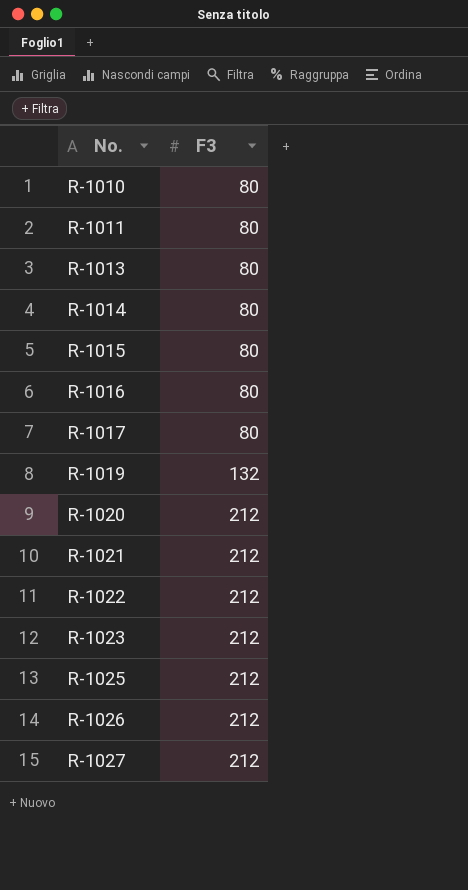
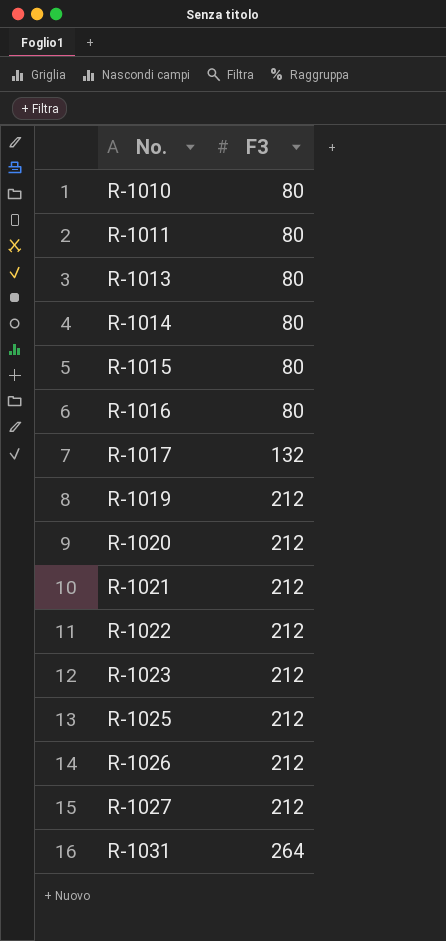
R-1017 | F3: 80 -> 132
R-1019 | F3: 132 -> 212
row R-1031: none -> 264

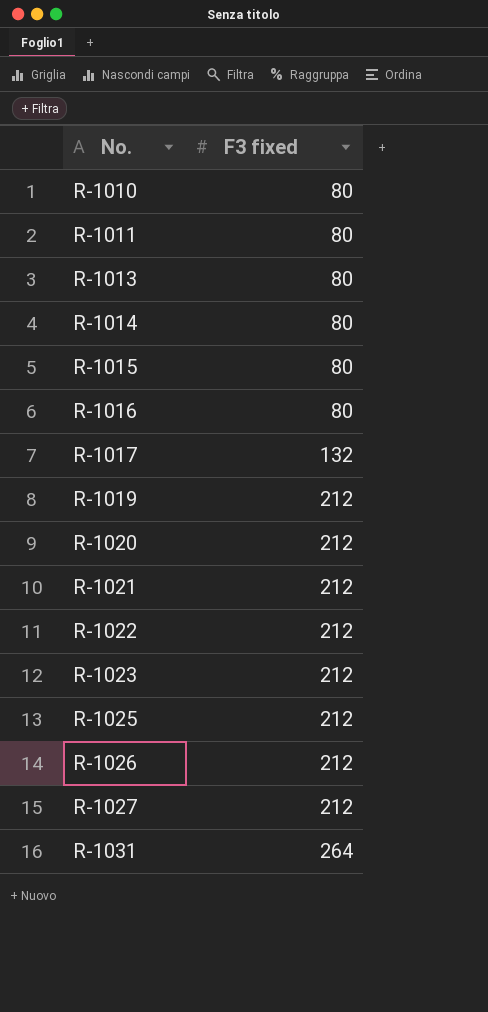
column name: F3 -> F3 fixed

